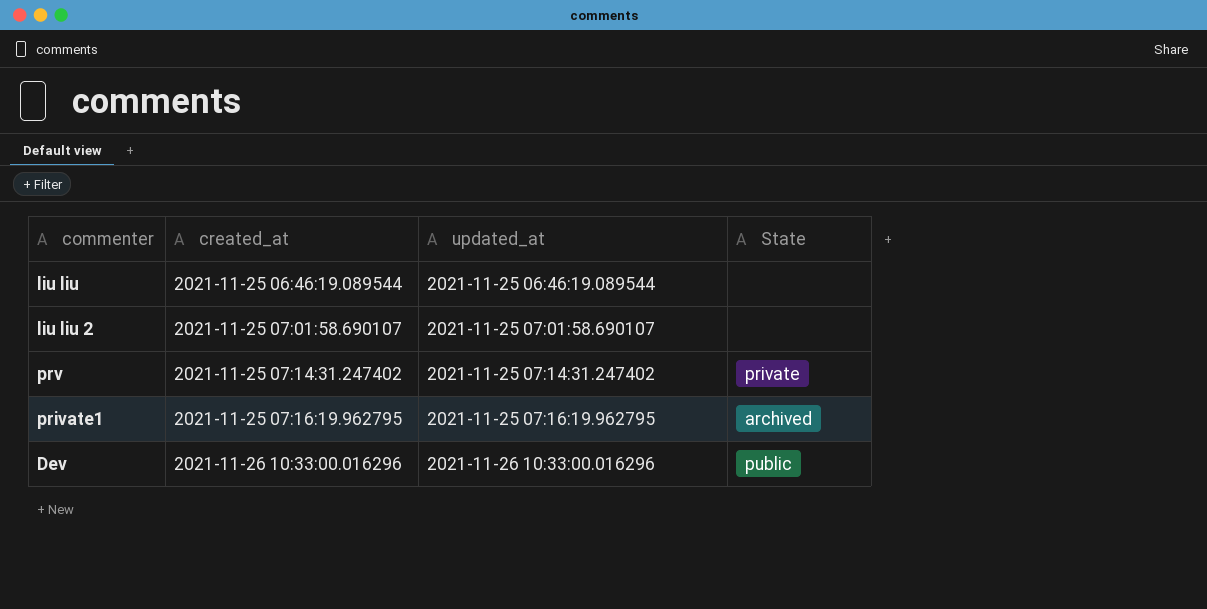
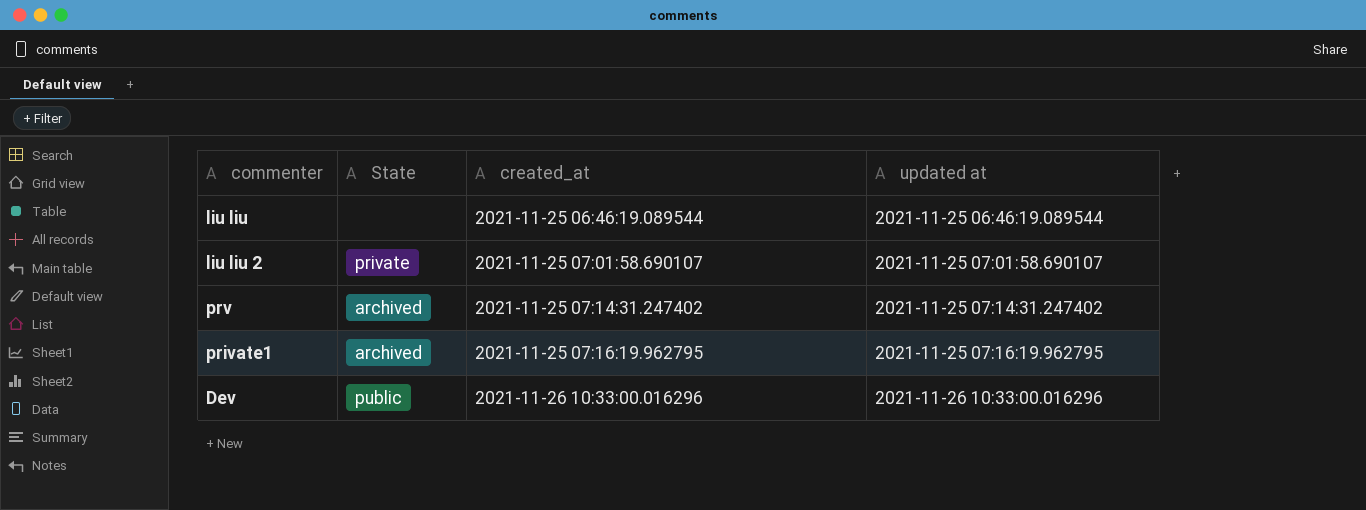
column State | position: 4 -> 2
column name: updated_at -> updated at
liu liu 2 | State: none -> private
prv | State: private -> archived

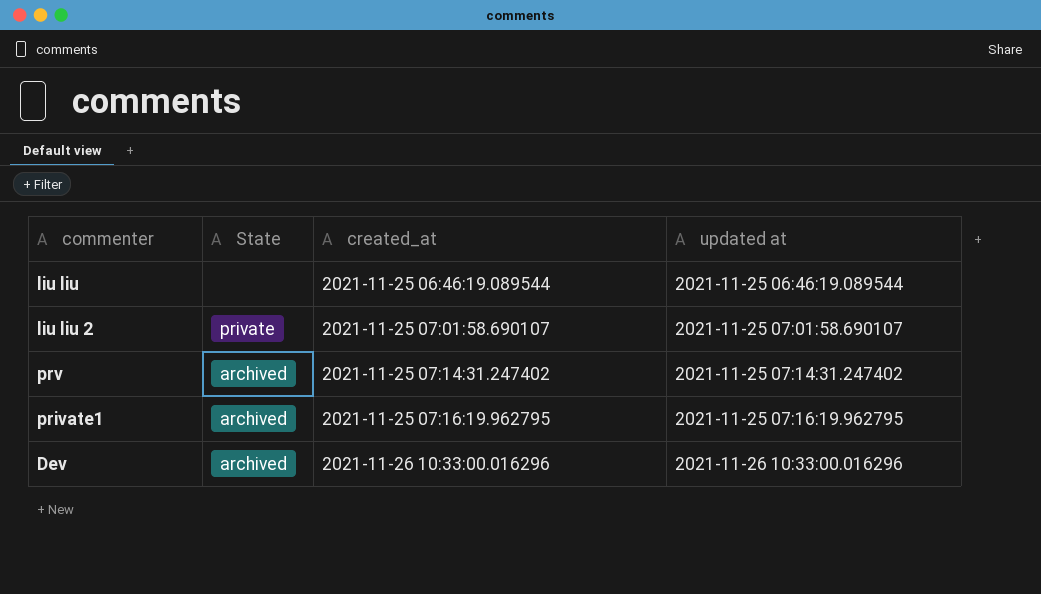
Dev | State: public -> archived

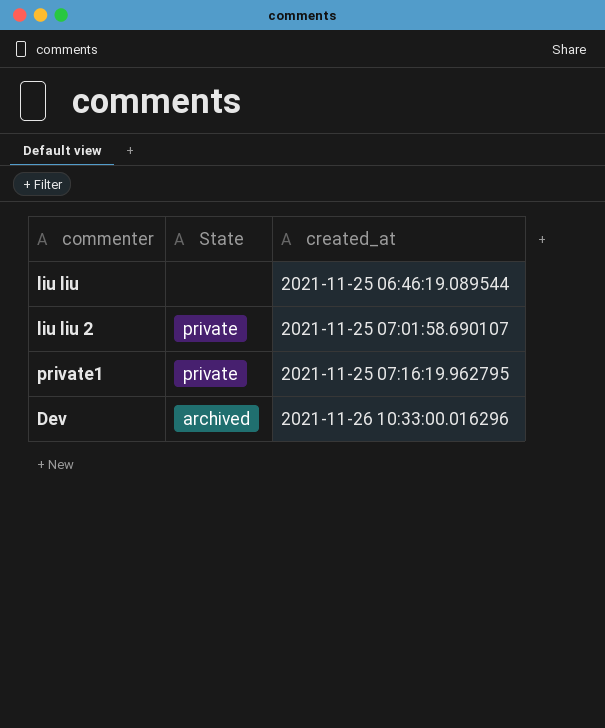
column updated at | position: 4 -> none
row prv: archived | 2021-11-25 07:14:31.247402 | 2021-11-25 07:14:31.247402 -> none
private1 | State: archived -> private

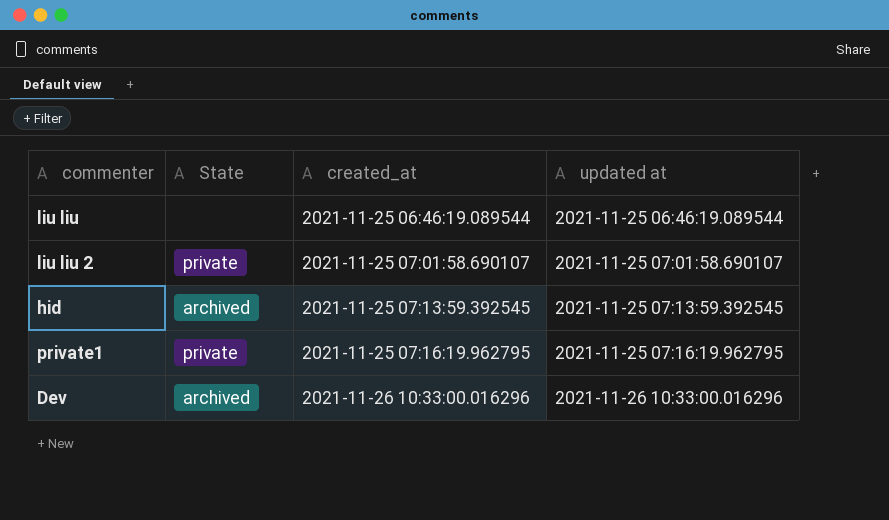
column updated at | position: none -> 4
row hid: none -> archived | 2021-11-25 07:13:59.392545 | 2021-11-25 07:13:59.392545

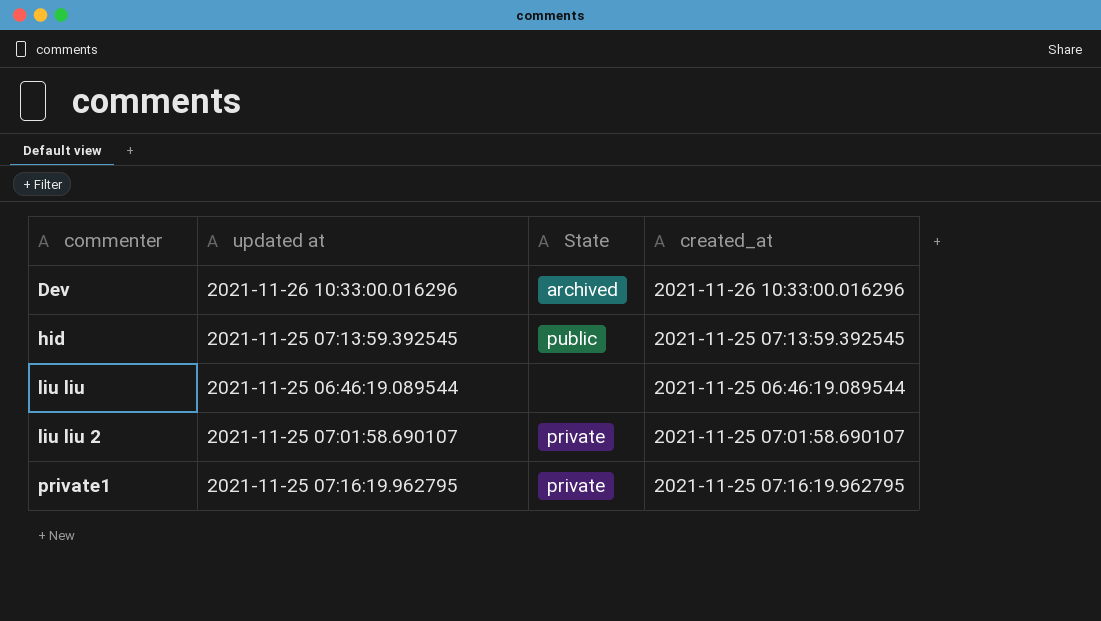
row order: created_at ascending -> commenter ascending
column updated at | position: 4 -> 2
hid | State: archived -> public

